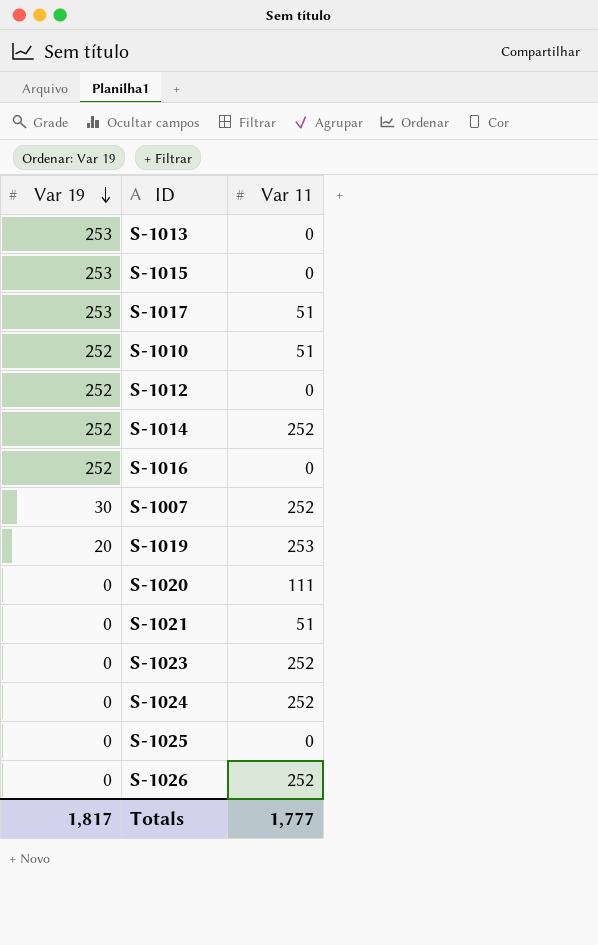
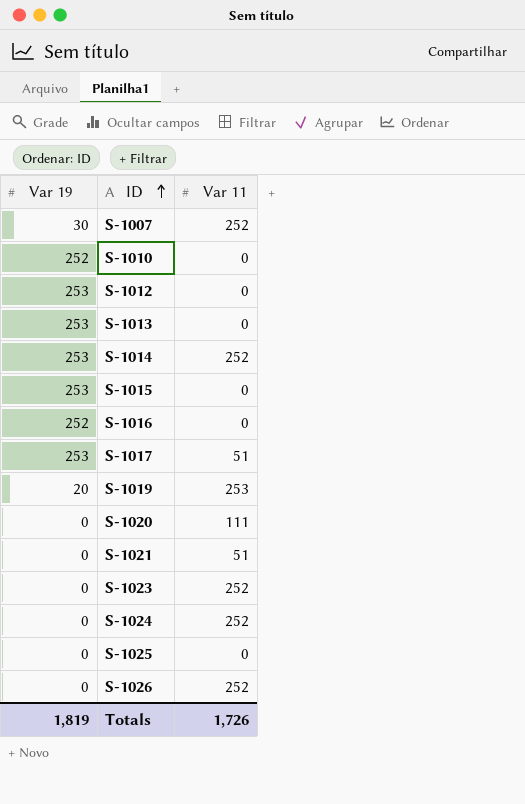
row order: Var 19 descending -> ID ascending
S-1010 | Var 11: 51 -> 0
S-1012 | Var 19: 252 -> 253
S-1014 | Var 19: 252 -> 253
Totals | Var 19: 1,817 -> 1,819
Totals | Var 11: 1,777 -> 1,726

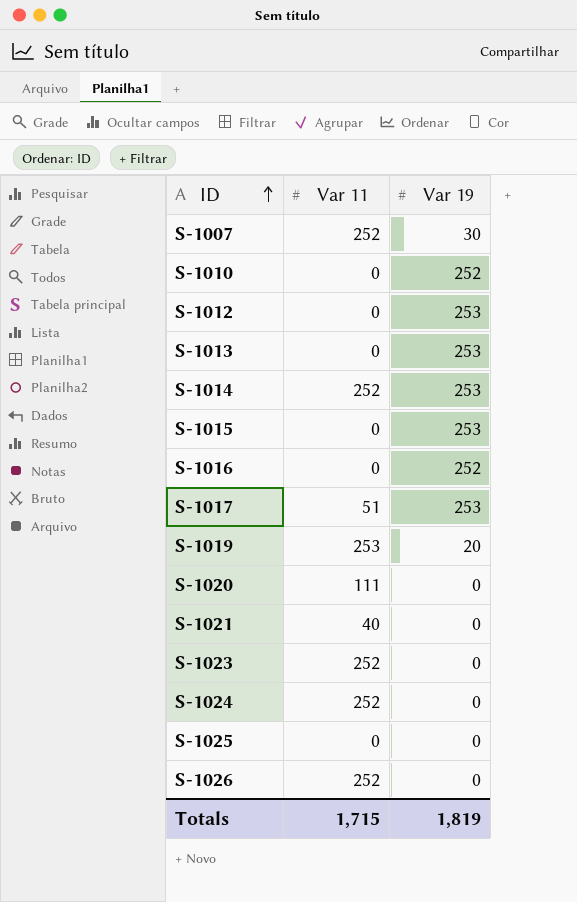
column Var 19 | position: 1 -> 3
S-1021 | Var 11: 51 -> 40
Totals | Var 11: 1,726 -> 1,715

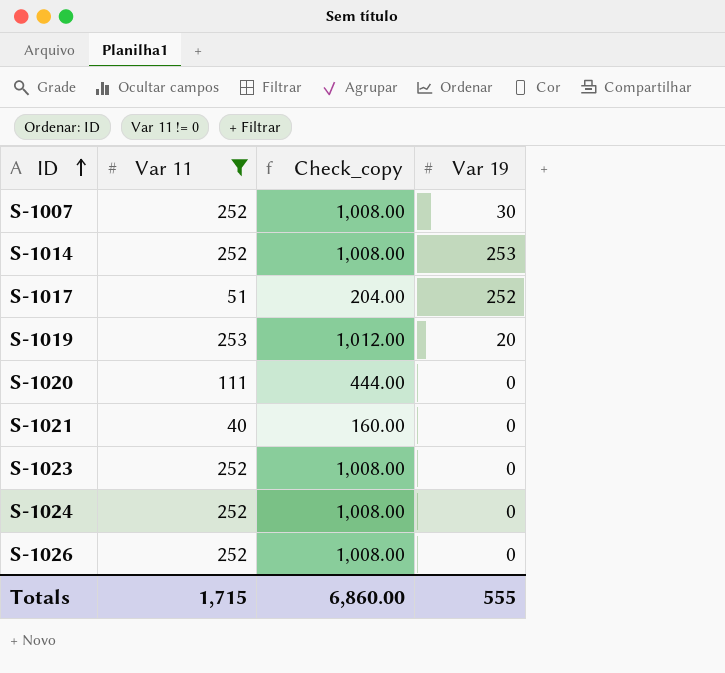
filter: none -> Var 11 != 0
column Check_copy | formula: none -> [Var 11] * 4
S-1017 | Var 19: 253 -> 252
Totals | Var 19: 1,819 -> 555

